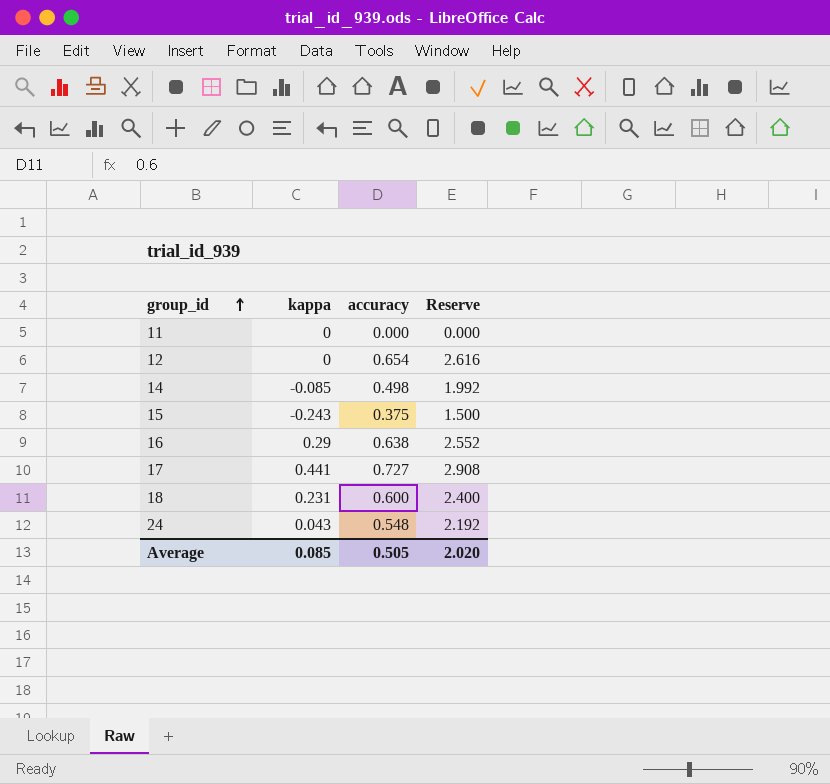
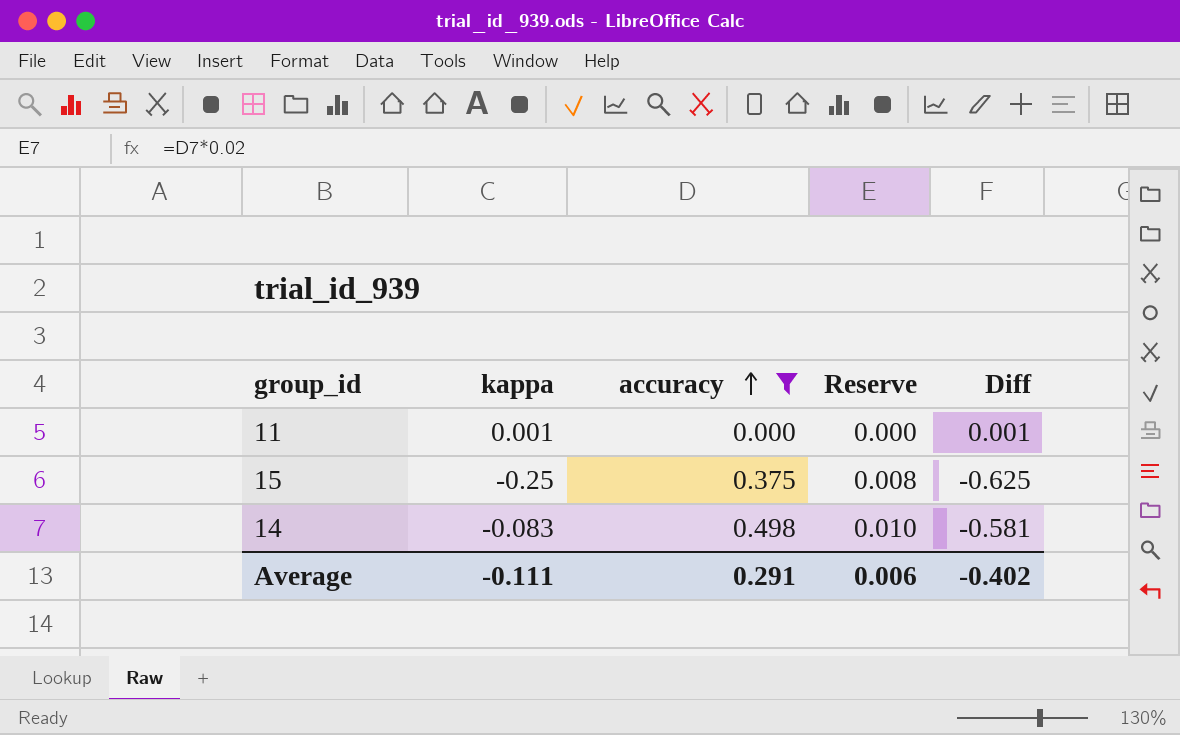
filter: none -> accuracy <= 0.498
row order: group_id ascending -> accuracy ascending
column Reserve | formula: [accuracy] * 4 -> [accuracy] * 0.02
column Diff | formula: none -> [kappa] - [accuracy]
11 | kappa: 0 -> 0.001
15 | kappa: -0.243 -> -0.25
14 | kappa: -0.085 -> -0.083
Average | kappa: 0.085 -> -0.111
Average | accuracy: 0.505 -> 0.291
Average | Reserve: 2.020 -> 0.006

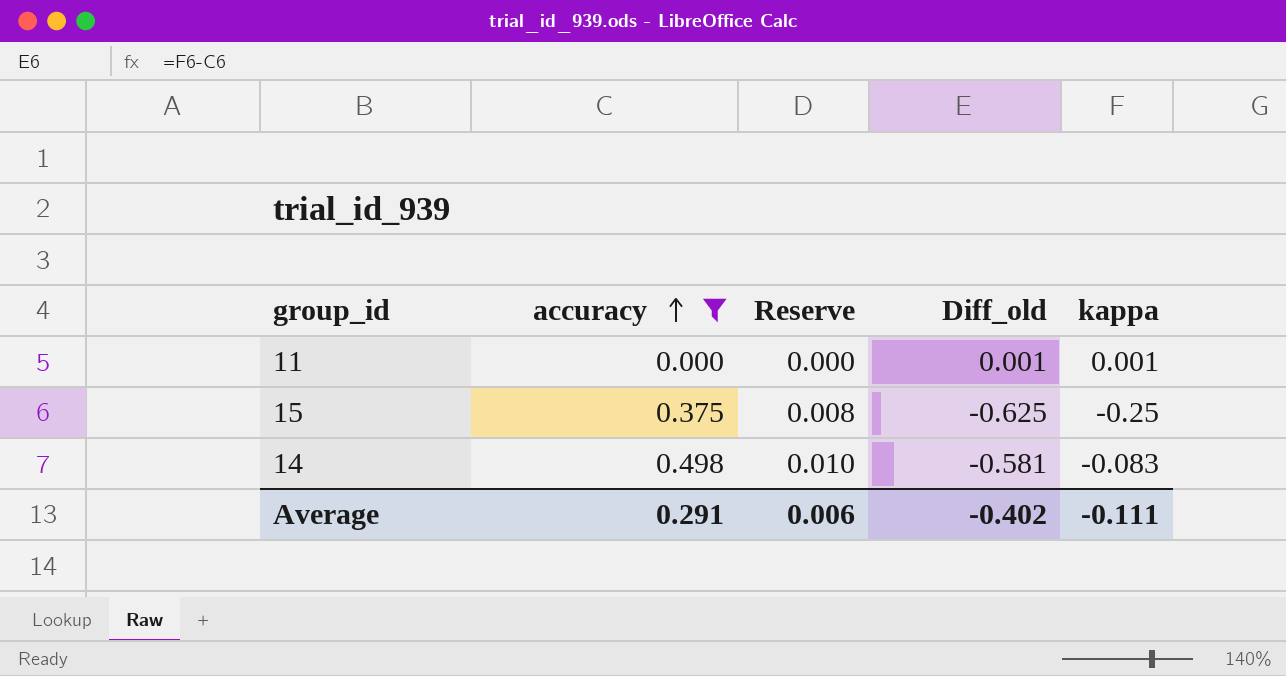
column name: Diff -> Diff_old
column kappa | position: 2 -> 5

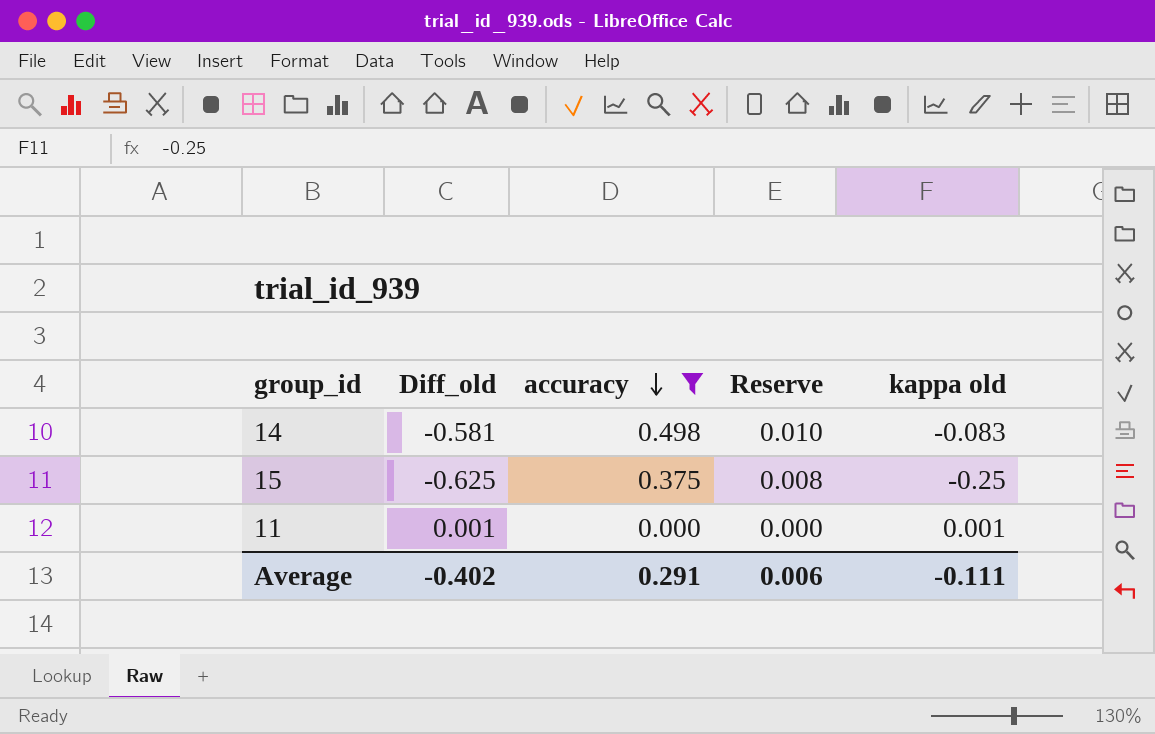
row order: accuracy ascending -> accuracy descending
column Diff_old | position: 4 -> 2
column name: kappa -> kappa old

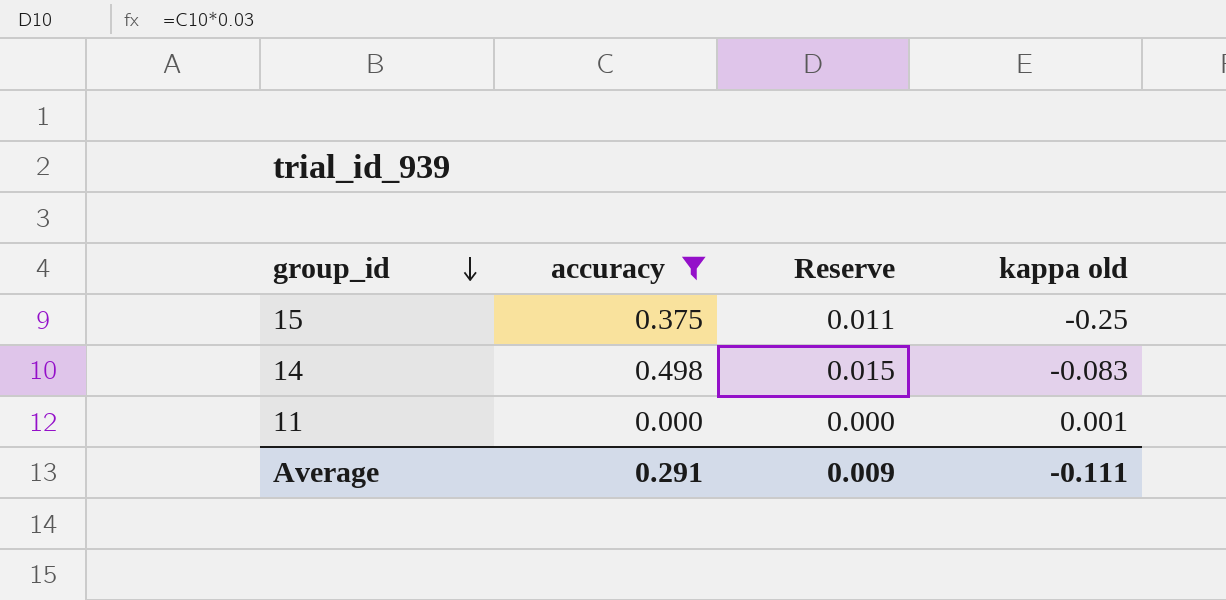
row order: accuracy descending -> group_id descending
column Diff_old | formula: [kappa old] - [accuracy] -> none
column Reserve | formula: [accuracy] * 0.02 -> [accuracy] * 0.03
Average | Reserve: 0.006 -> 0.009

